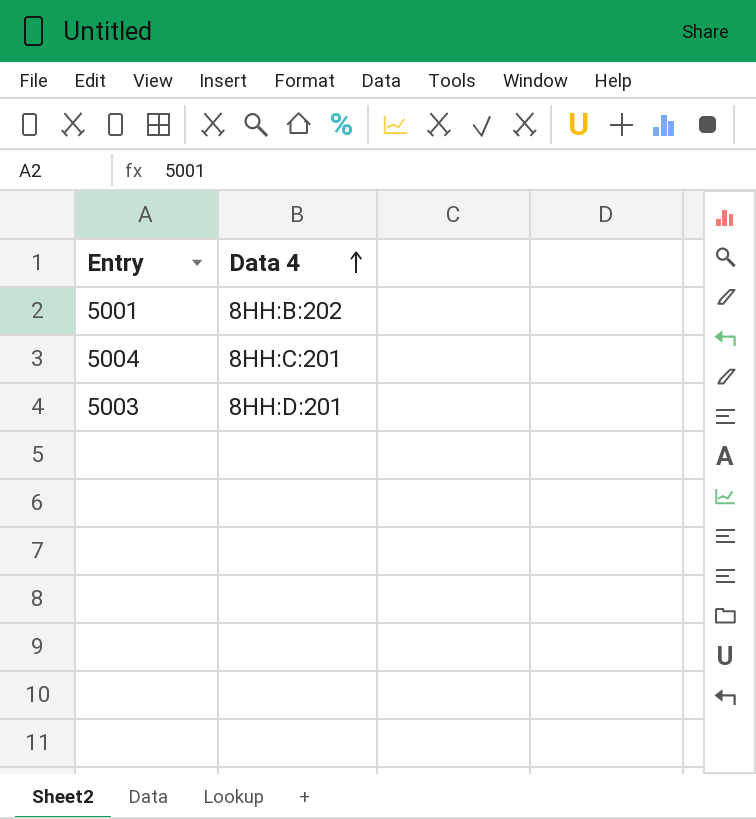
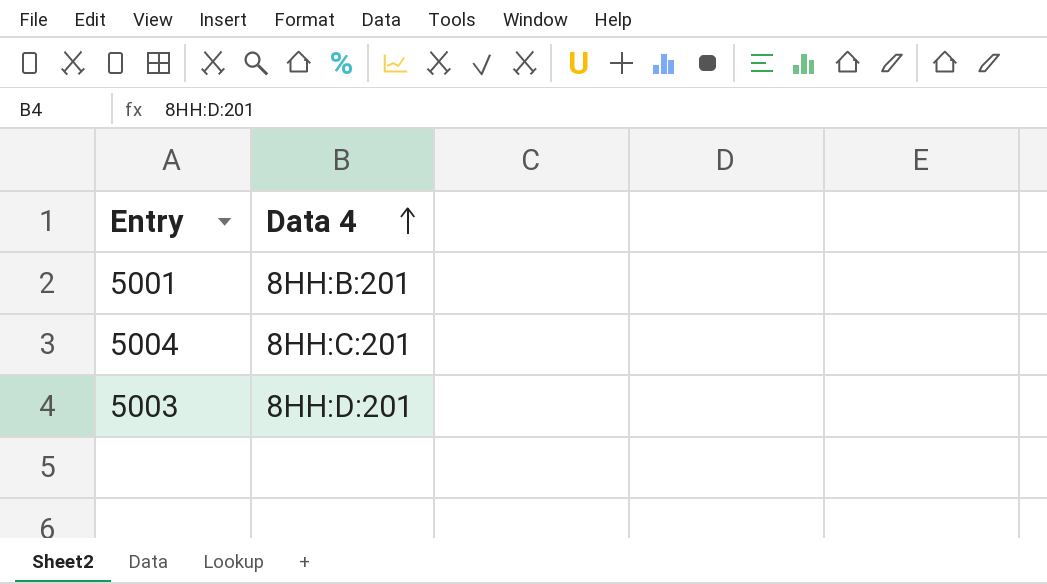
5001 | Data 4: 8HH:B:202 -> 8HH:B:201

